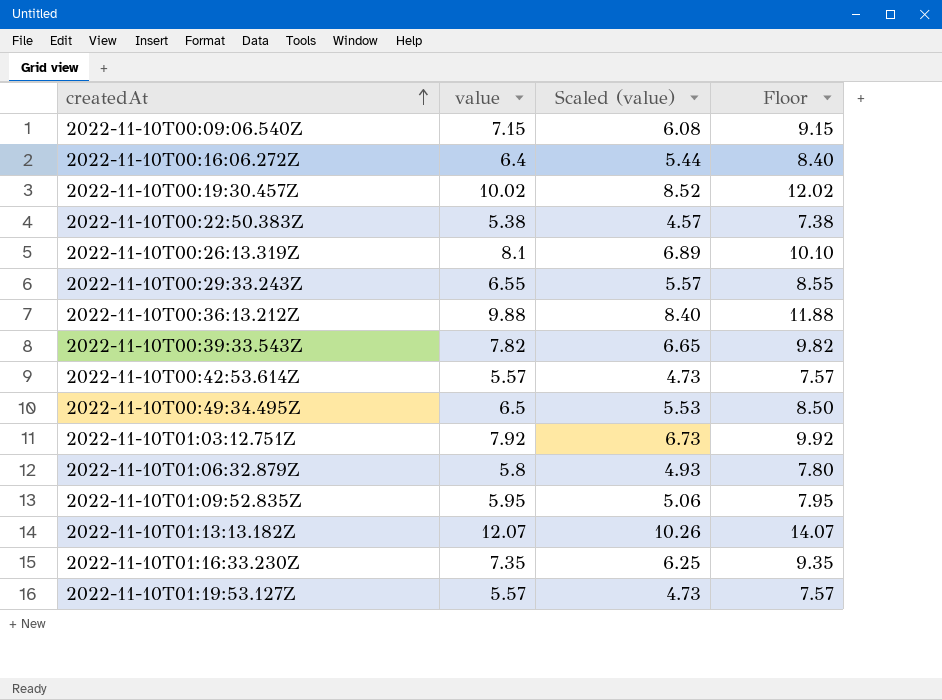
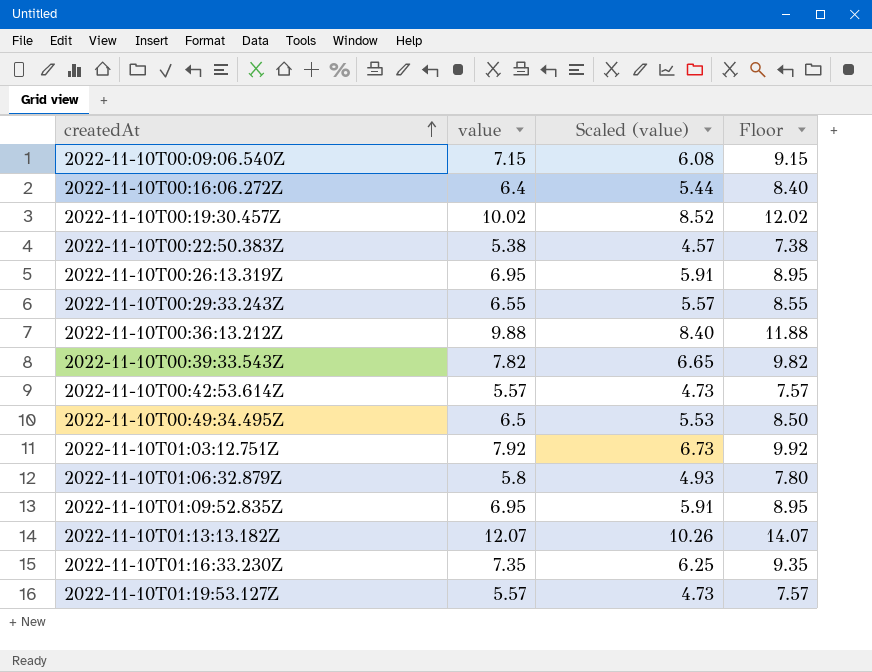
2022-11-10T00:26:13.319Z | value: 8.1 -> 6.95
2022-11-10T00:26:13.319Z | Scaled (value): 6.89 -> 5.91
2022-11-10T00:26:13.319Z | Floor: 10.10 -> 8.95
2022-11-10T01:09:52.835Z | value: 5.95 -> 6.95
2022-11-10T01:09:52.835Z | Scaled (value): 5.06 -> 5.91
2022-11-10T01:09:52.835Z | Floor: 7.95 -> 8.95

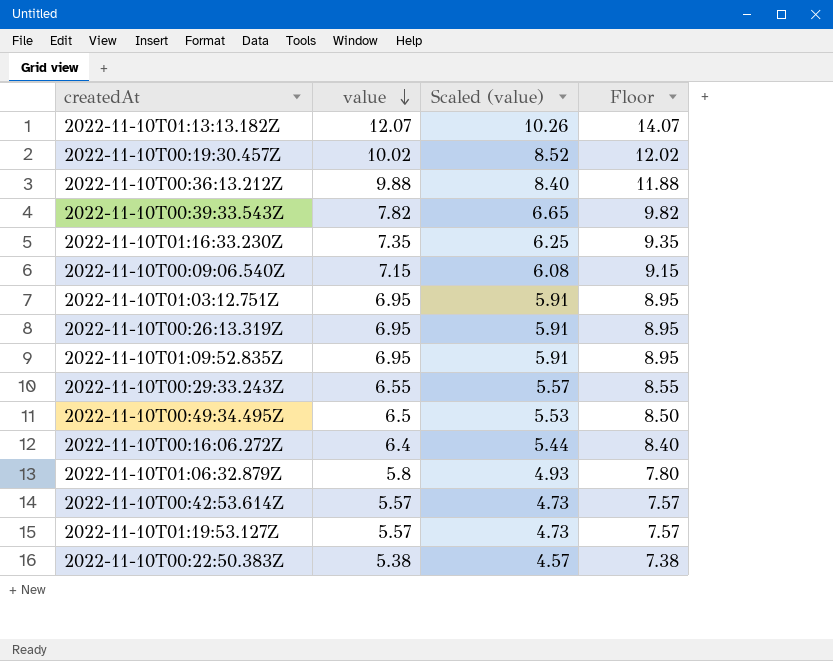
row order: createdAt ascending -> value descending
2022-11-10T01:03:12.751Z | value: 7.92 -> 6.95
2022-11-10T01:03:12.751Z | Scaled (value): 6.73 -> 5.91
2022-11-10T01:03:12.751Z | Floor: 9.92 -> 8.95

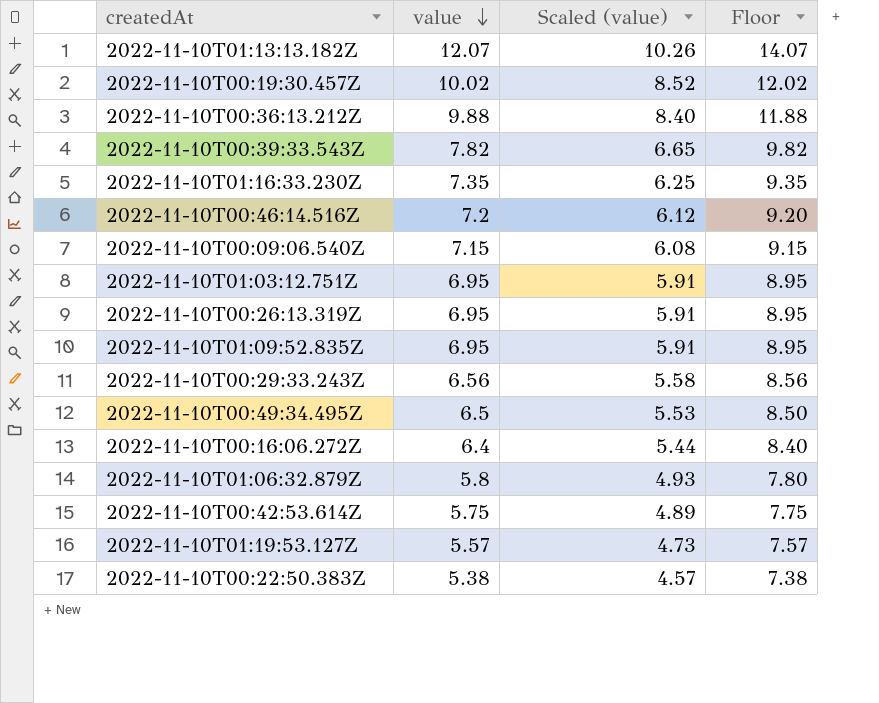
row 2022-11-10T00:46:14.516Z: none -> 7.2 | 6.12 | 9.20
2022-11-10T00:29:33.243Z | value: 6.55 -> 6.56
2022-11-10T00:29:33.243Z | Scaled (value): 5.57 -> 5.58
2022-11-10T00:29:33.243Z | Floor: 8.55 -> 8.56
2022-11-10T00:42:53.614Z | value: 5.57 -> 5.75
2022-11-10T00:42:53.614Z | Scaled (value): 4.73 -> 4.89
2022-11-10T00:42:53.614Z | Floor: 7.57 -> 7.75

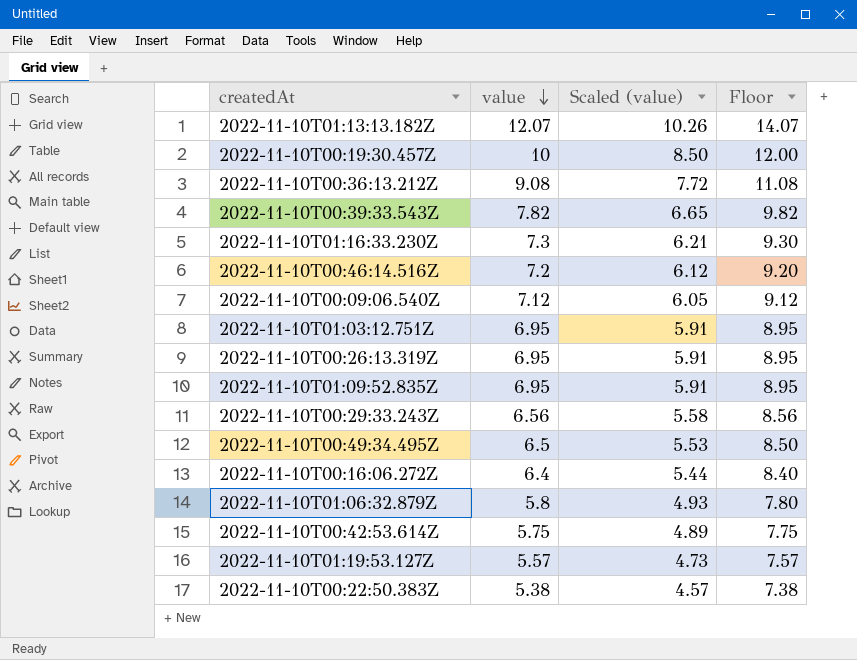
2022-11-10T00:19:30.457Z | value: 10.02 -> 10
2022-11-10T00:19:30.457Z | Scaled (value): 8.52 -> 8.50
2022-11-10T00:19:30.457Z | Floor: 12.02 -> 12.00
2022-11-10T00:36:13.212Z | value: 9.88 -> 9.08
2022-11-10T00:36:13.212Z | Scaled (value): 8.40 -> 7.72
2022-11-10T00:36:13.212Z | Floor: 11.88 -> 11.08
2022-11-10T01:16:33.230Z | value: 7.35 -> 7.3
2022-11-10T01:16:33.230Z | Scaled (value): 6.25 -> 6.21
2022-11-10T01:16:33.230Z | Floor: 9.35 -> 9.30
2022-11-10T00:09:06.540Z | value: 7.15 -> 7.12
2022-11-10T00:09:06.540Z | Scaled (value): 6.08 -> 6.05
2022-11-10T00:09:06.540Z | Floor: 9.15 -> 9.12

